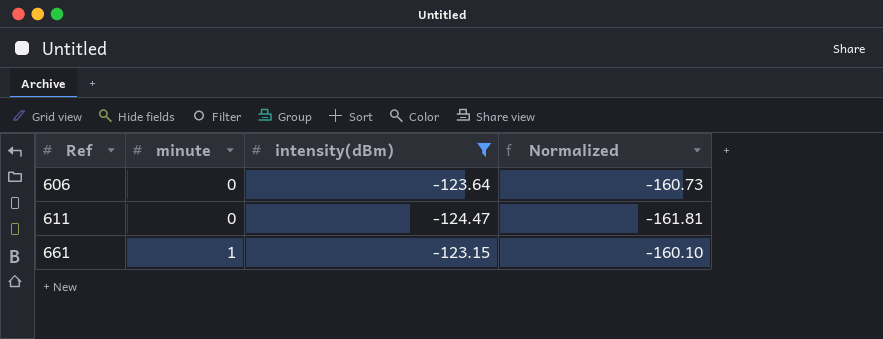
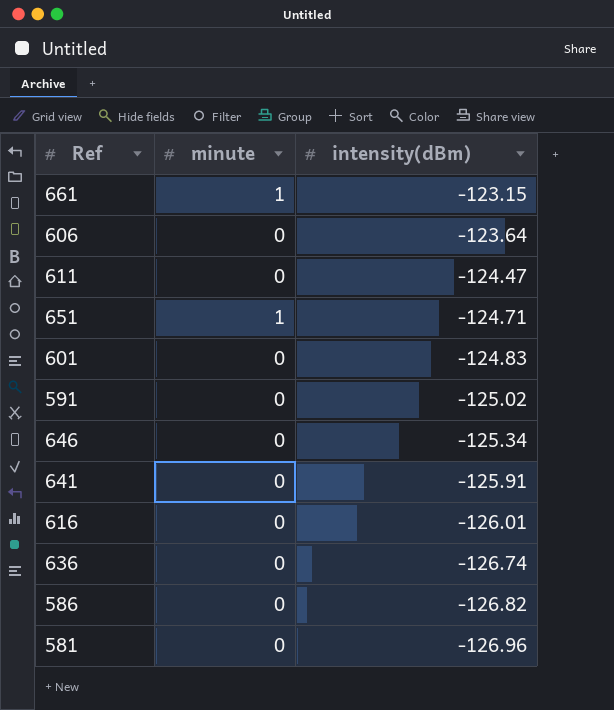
filter: intensity(dBm) >= -124.47 -> none
row order: Ref ascending -> intensity(dBm) descending
column Normalized | formula: [intensity(dBm)] * 1.3 -> none

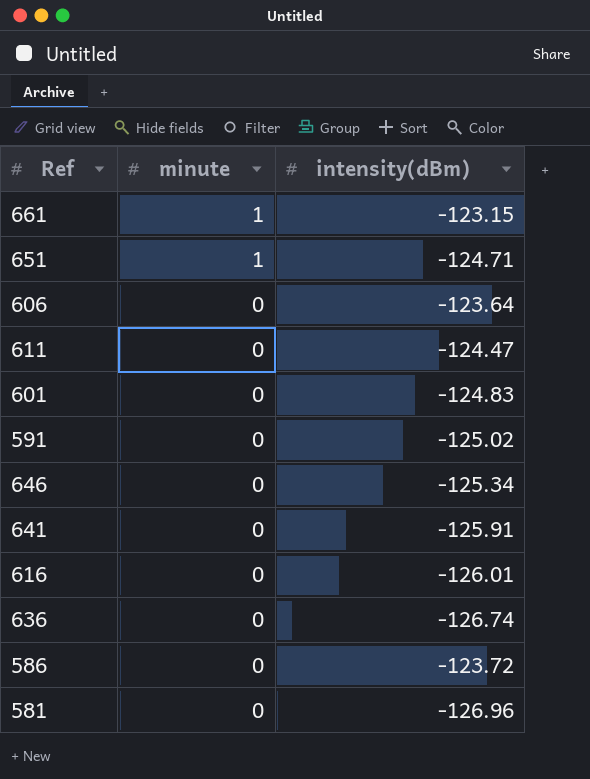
row order: intensity(dBm) descending -> minute descending
586 | intensity(dBm): -126.82 -> -123.72

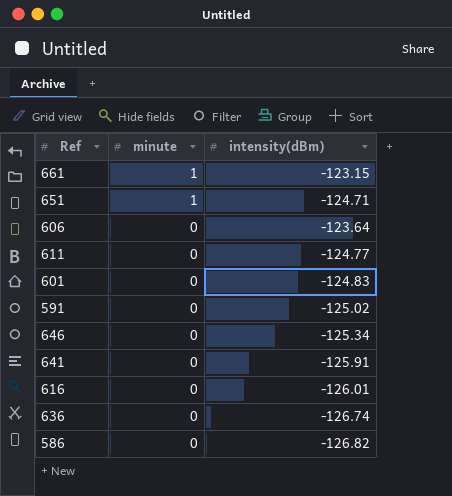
row 581: 0 | -126.96 -> none
611 | intensity(dBm): -124.47 -> -124.77
586 | intensity(dBm): -123.72 -> -126.82

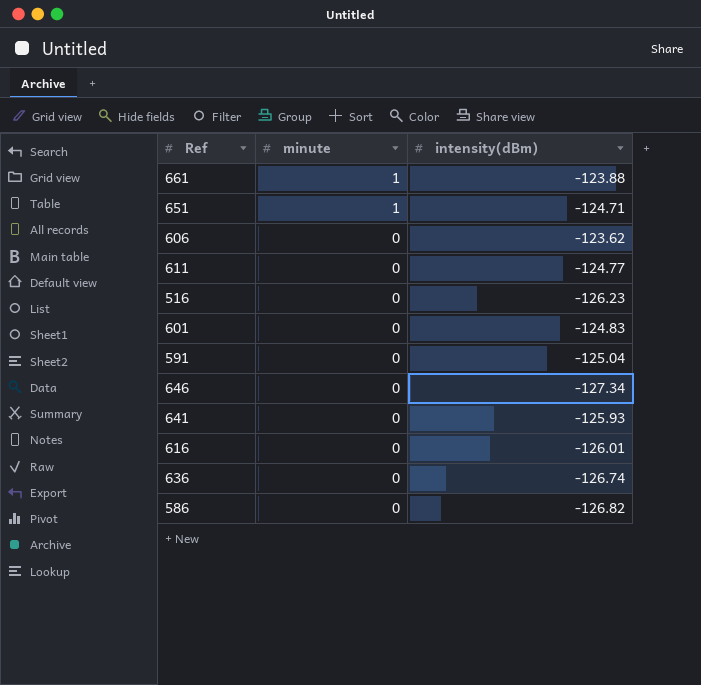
661 | intensity(dBm): -123.15 -> -123.88
606 | intensity(dBm): -123.64 -> -123.62
row 516: none -> 0 | -126.23
591 | intensity(dBm): -125.02 -> -125.04
646 | intensity(dBm): -125.34 -> -127.34
641 | intensity(dBm): -125.91 -> -125.93

